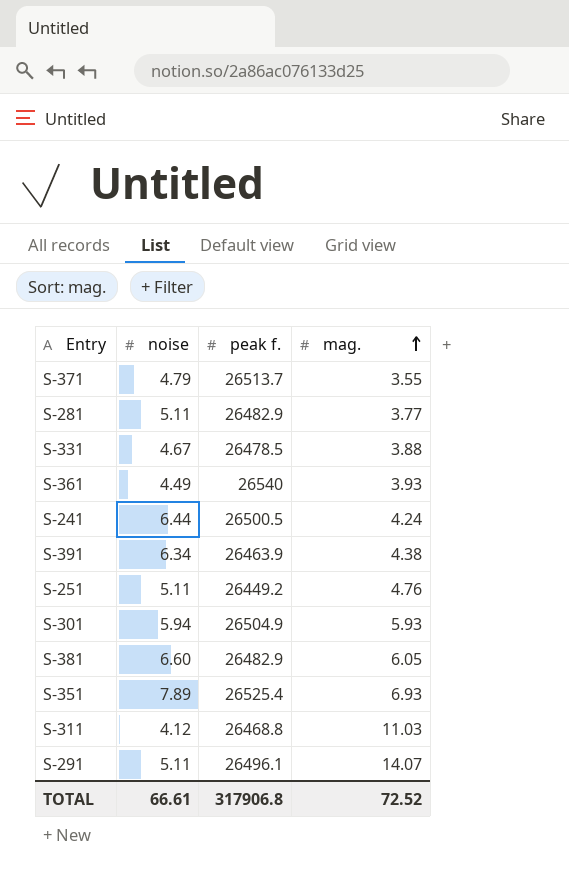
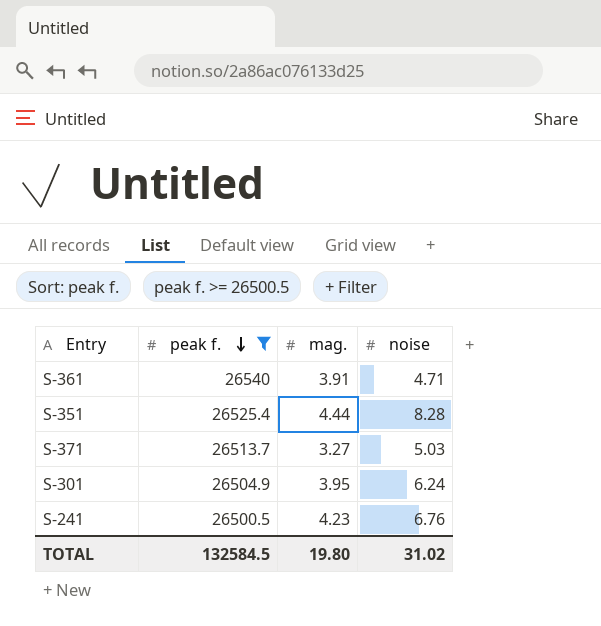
filter: none -> peak f. >= 26500.5
row order: mag. ascending -> peak f. descending
column noise | position: 2 -> 4
S-361 | mag.: 3.93 -> 3.91
S-361 | noise: 4.49 -> 4.71
S-351 | mag.: 6.93 -> 4.44
S-351 | noise: 7.89 -> 8.28
S-371 | mag.: 3.55 -> 3.27
S-371 | noise: 4.79 -> 5.03
S-301 | mag.: 5.93 -> 3.95
S-301 | noise: 5.94 -> 6.24
S-241 | mag.: 4.24 -> 4.23
S-241 | noise: 6.44 -> 6.76
TOTAL | peak f.: 317906.8 -> 132584.5
TOTAL | mag.: 72.52 -> 19.80
TOTAL | noise: 66.61 -> 31.02

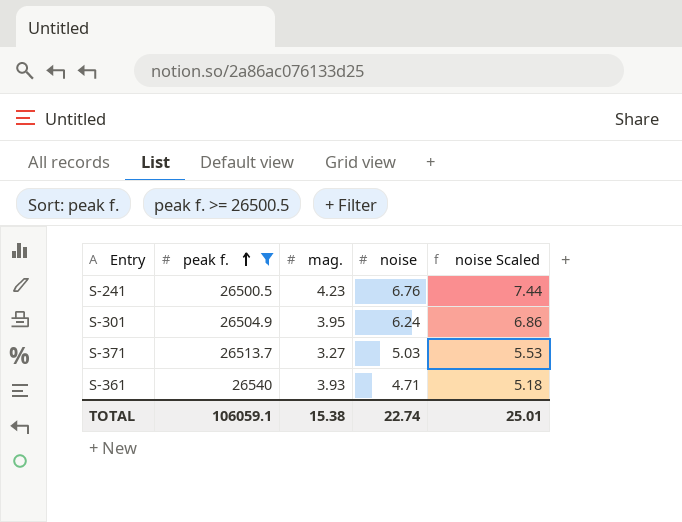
row order: peak f. descending -> peak f. ascending
column noise Scaled | formula: none -> [noise] * 1.1
row S-351: 26525.4 | 4.44 | 8.28 -> none
S-361 | mag.: 3.91 -> 3.93
TOTAL | peak f.: 132584.5 -> 106059.1
TOTAL | mag.: 19.80 -> 15.38
TOTAL | noise: 31.02 -> 22.74

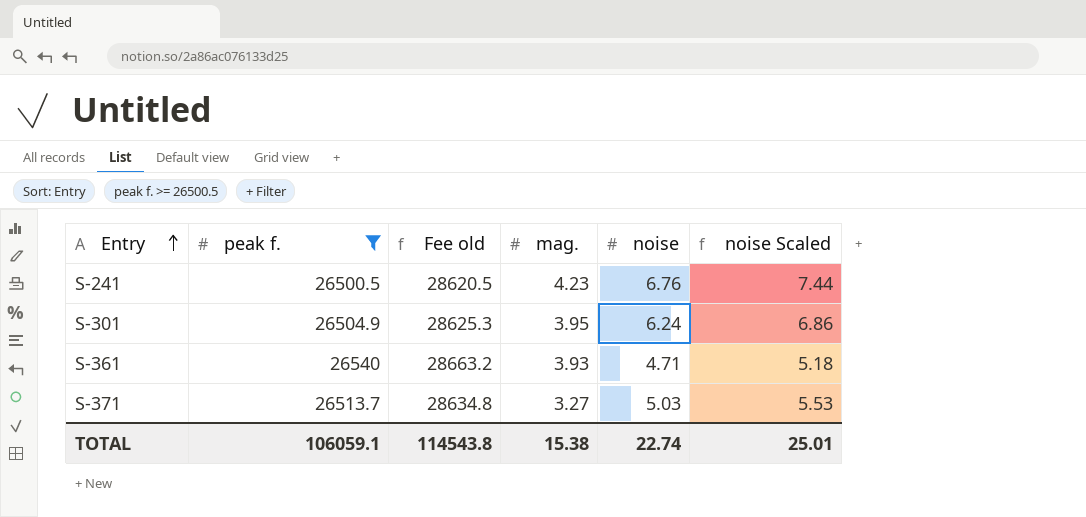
row order: peak f. ascending -> Entry ascending
column Fee old | formula: none -> [peak f.] * 1.08

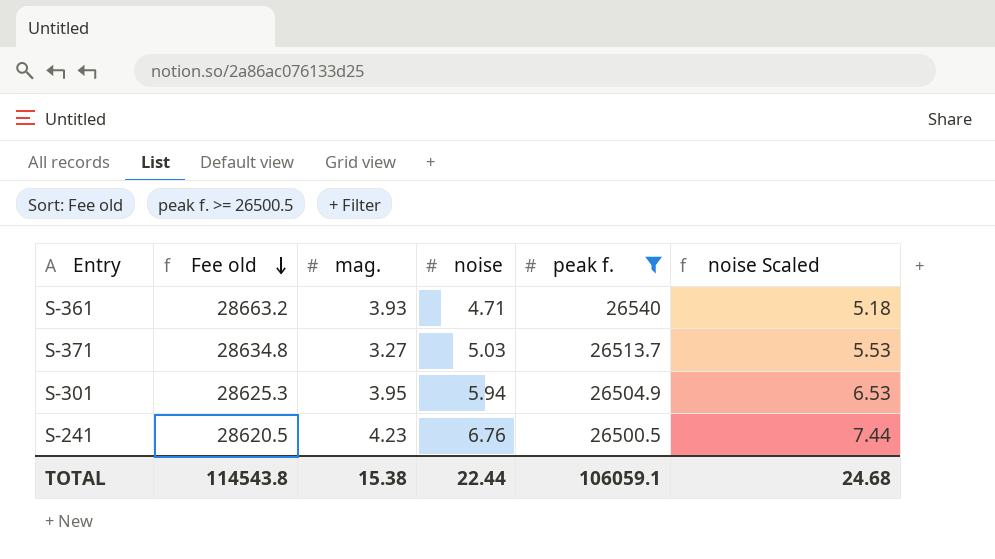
row order: Entry ascending -> Fee old descending
column peak f. | position: 2 -> 5
S-301 | noise: 6.24 -> 5.94
S-301 | noise Scaled: 6.86 -> 6.53
TOTAL | noise: 22.74 -> 22.44
TOTAL | noise Scaled: 25.01 -> 24.68

